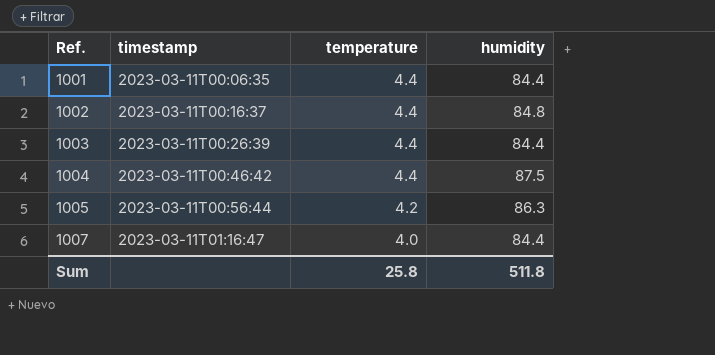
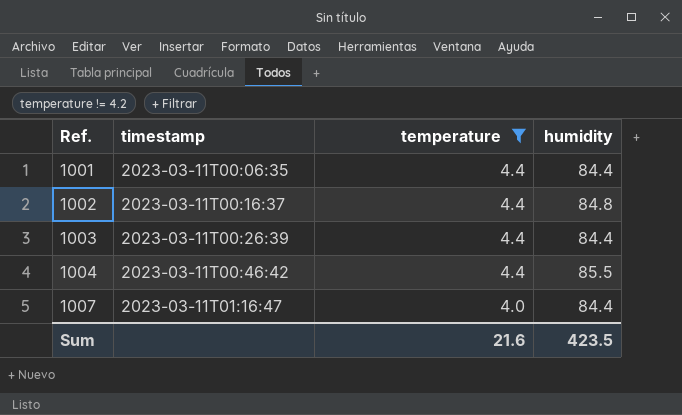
filter: none -> temperature != 4.2
1004 | humidity: 87.5 -> 85.5
Sum | temperature: 25.8 -> 21.6
Sum | humidity: 511.8 -> 423.5

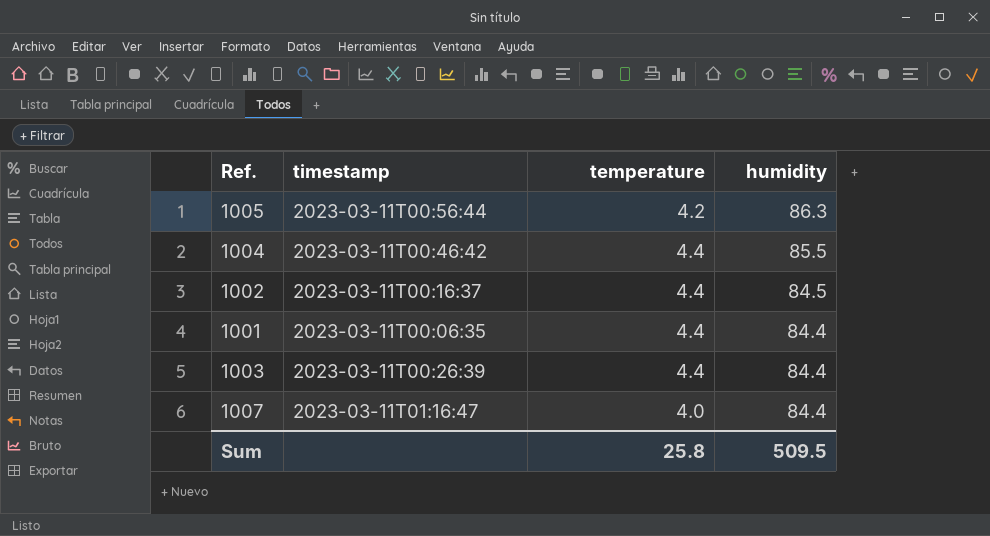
filter: temperature != 4.2 -> none
row order: Ref. ascending -> humidity descending
1002 | humidity: 84.8 -> 84.5
Sum | temperature: 21.6 -> 25.8
Sum | humidity: 423.5 -> 509.5

